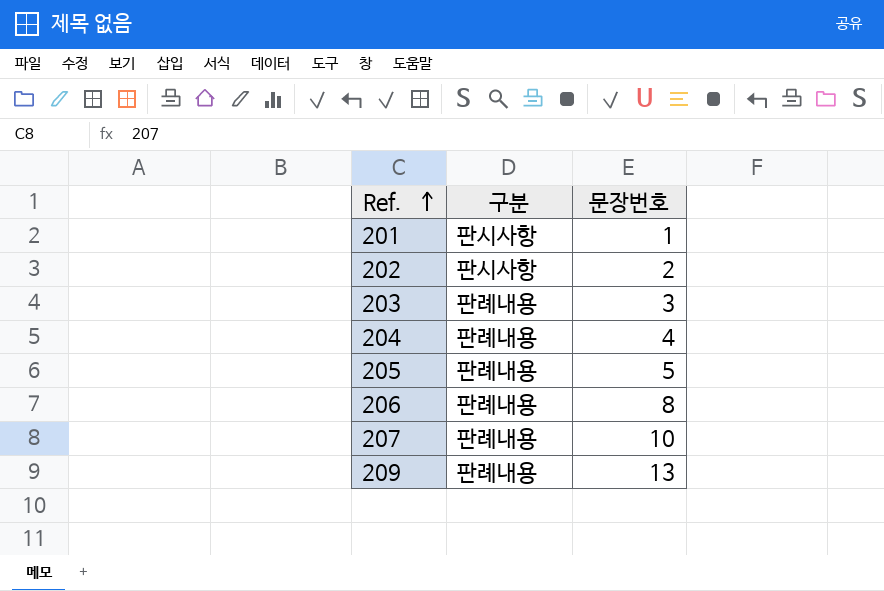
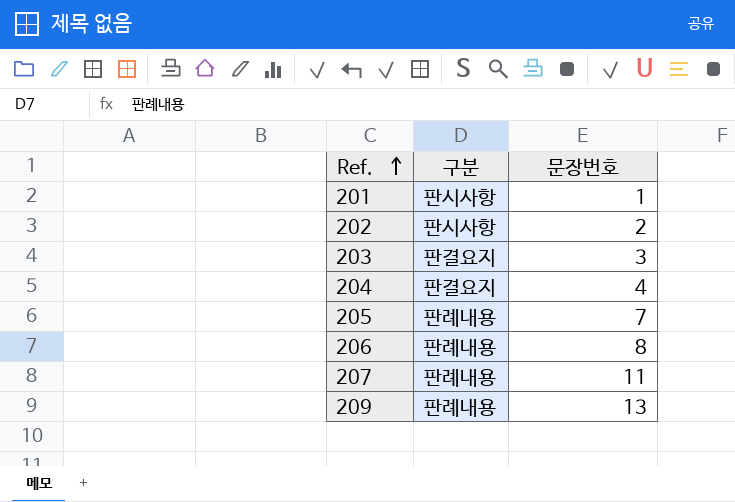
203 | 구분: 판례내용 -> 판결요지
204 | 구분: 판례내용 -> 판결요지
205 | 문장번호: 5 -> 7
207 | 문장번호: 10 -> 11

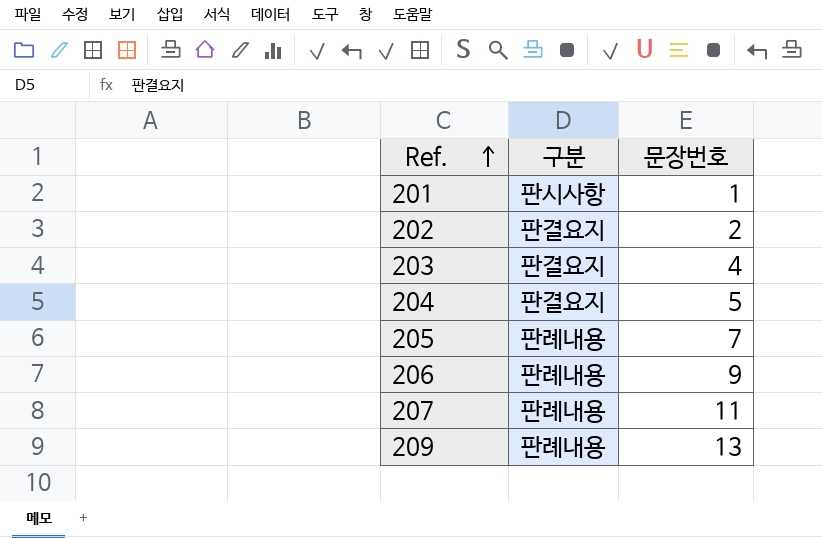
202 | 구분: 판시사항 -> 판결요지
203 | 문장번호: 3 -> 4
204 | 문장번호: 4 -> 5
206 | 문장번호: 8 -> 9

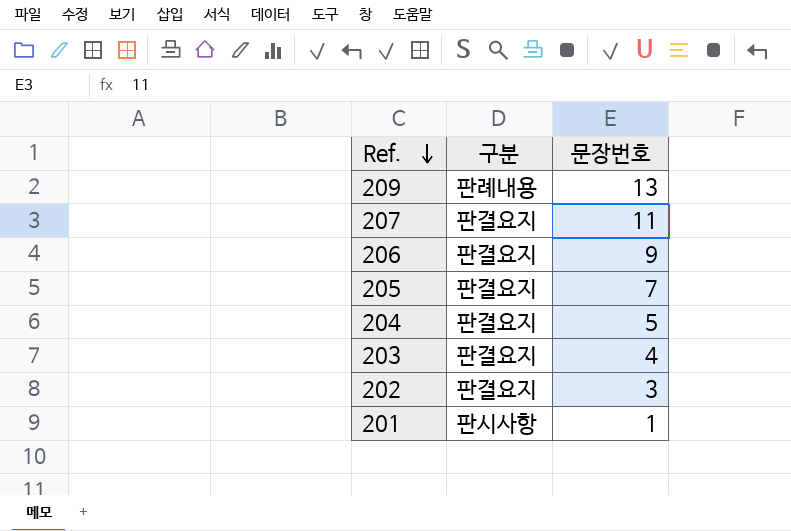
row order: Ref. ascending -> Ref. descending
207 | 구분: 판례내용 -> 판결요지
206 | 구분: 판례내용 -> 판결요지
205 | 구분: 판례내용 -> 판결요지
202 | 문장번호: 2 -> 3

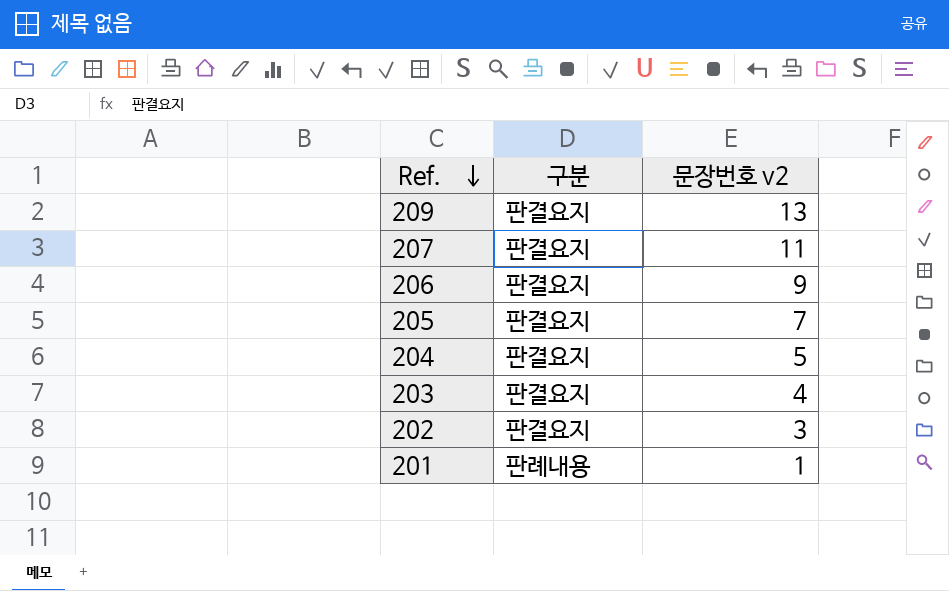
column name: 문장번호 -> 문장번호 v2
209 | 구분: 판례내용 -> 판결요지
201 | 구분: 판시사항 -> 판례내용

